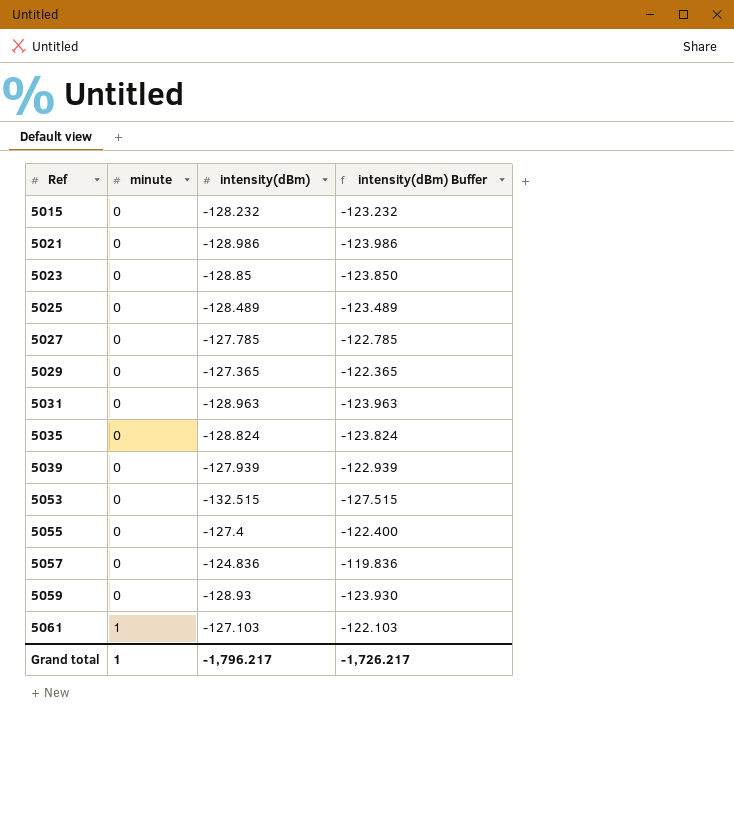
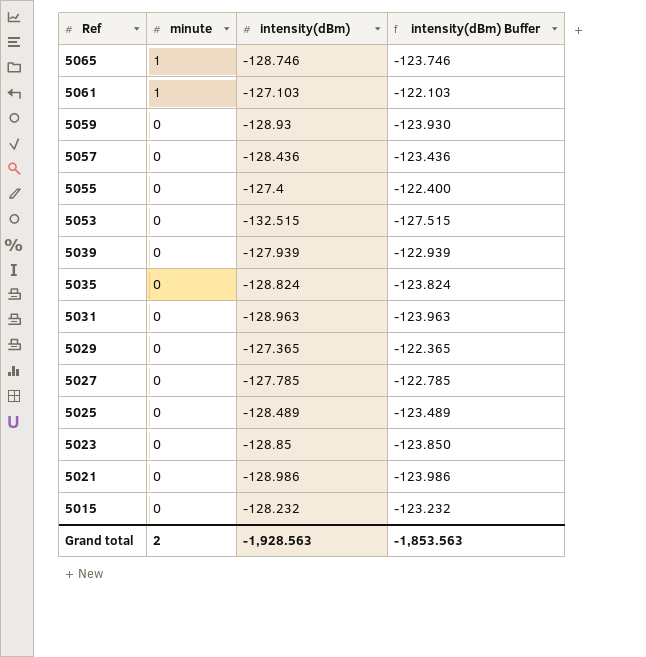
row order: Ref ascending -> Ref descending
row 5065: none -> 1 | -128.746 | -123.746
5057 | intensity(dBm): -124.836 -> -128.436
5057 | intensity(dBm) Buffer: -119.836 -> -123.436
Grand total | minute: 1 -> 2
Grand total | intensity(dBm): -1,796.217 -> -1,928.563
Grand total | intensity(dBm) Buffer: -1,726.217 -> -1,853.563

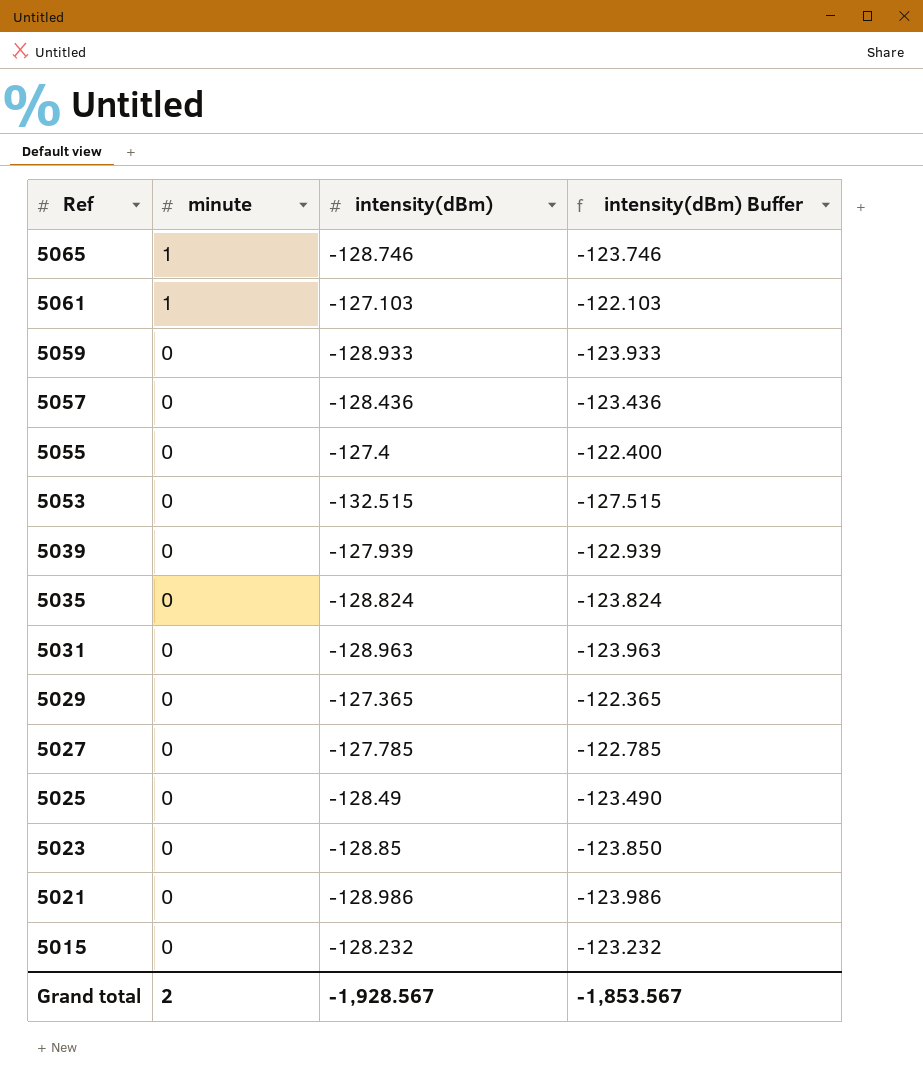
5059 | intensity(dBm): -128.93 -> -128.933
5059 | intensity(dBm) Buffer: -123.930 -> -123.933
5025 | intensity(dBm): -128.489 -> -128.49
5025 | intensity(dBm) Buffer: -123.489 -> -123.490
Grand total | intensity(dBm): -1,928.563 -> -1,928.567
Grand total | intensity(dBm) Buffer: -1,853.563 -> -1,853.567

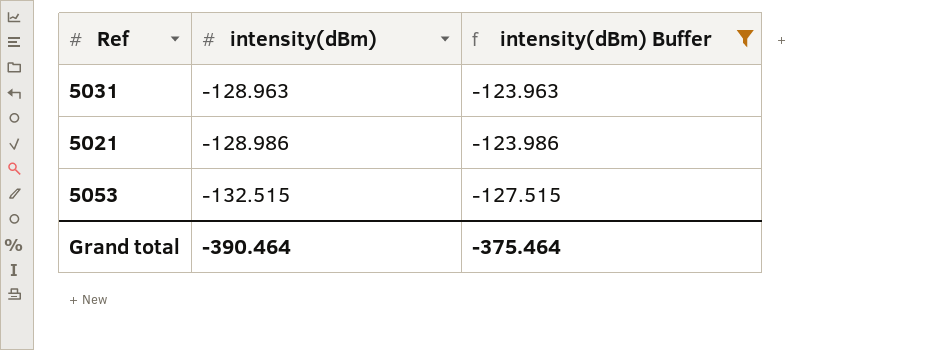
filter: none -> intensity(dBm) Buffer <= -123.963
row order: Ref descending -> intensity(dBm) descending
column minute | position: 2 -> none
Grand total | intensity(dBm): -1,928.567 -> -390.464
Grand total | intensity(dBm) Buffer: -1,853.567 -> -375.464

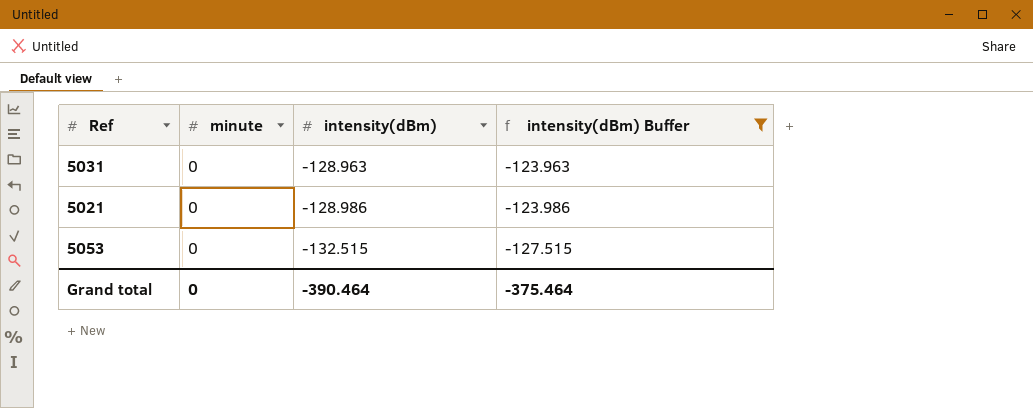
column minute | position: none -> 2

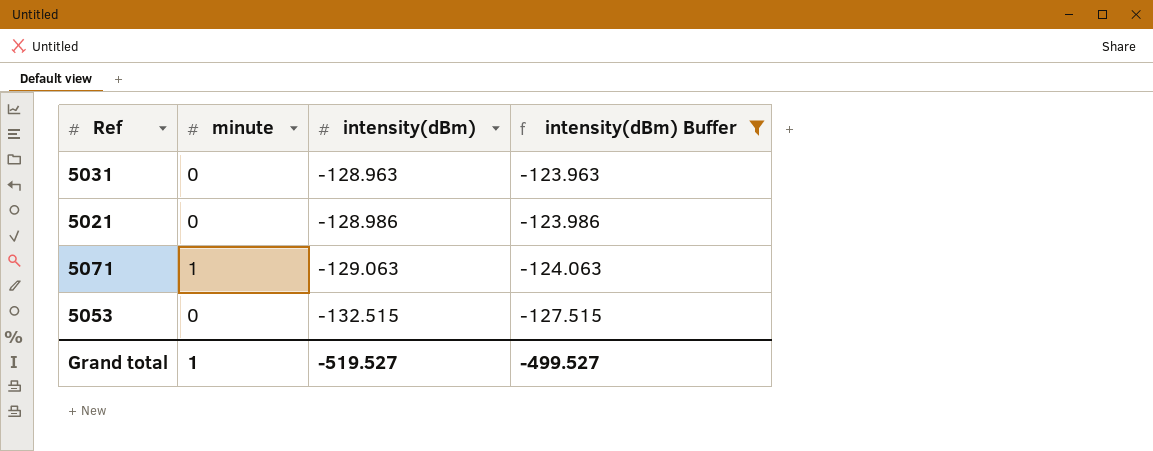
row 5071: none -> 1 | -129.063 | -124.063
Grand total | minute: 0 -> 1
Grand total | intensity(dBm): -390.464 -> -519.527
Grand total | intensity(dBm) Buffer: -375.464 -> -499.527

